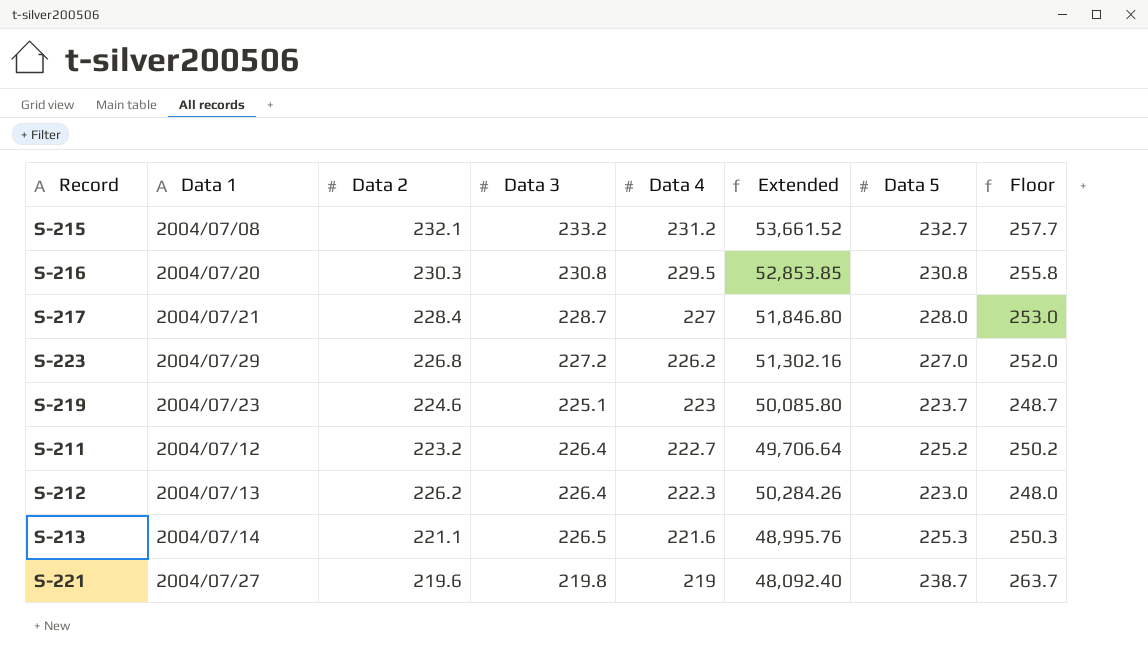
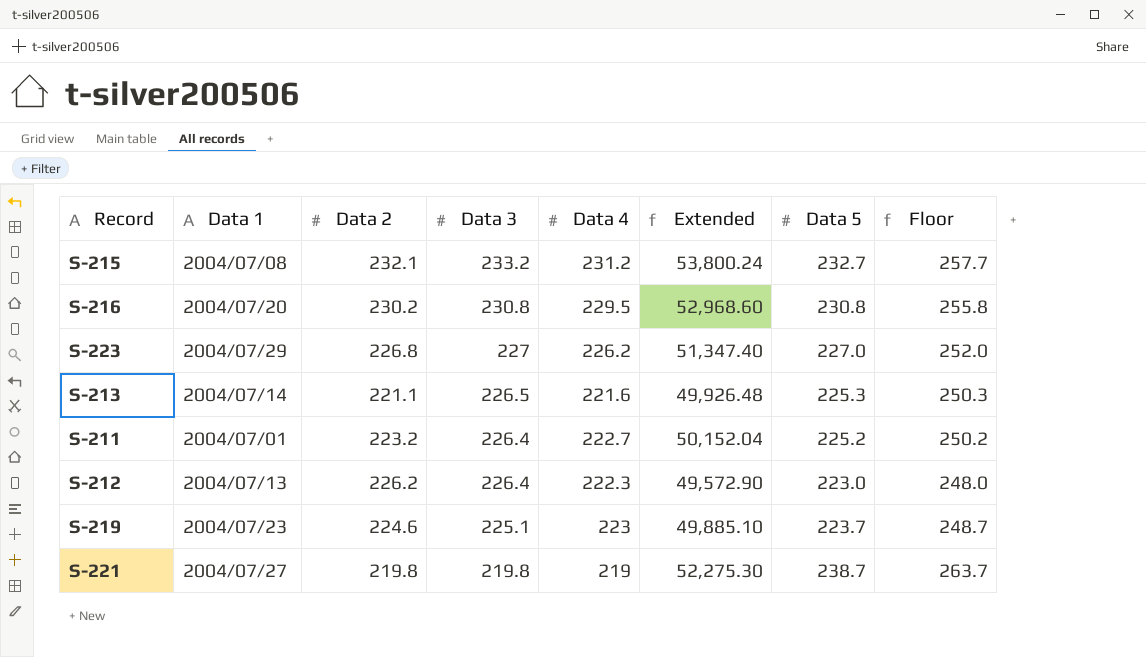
row order: Data 4 descending -> Data 3 descending
column Extended | formula: [Data 2] * [Data 4] -> [Data 4] * [Data 5]
row S-217: 2004/07/21 | 228.4 | 228.7 | 227 | 51,846.80 | 228.0 | 253.0 -> none
S-216 | Data 2: 230.3 -> 230.2
S-223 | Data 3: 227.2 -> 227
S-211 | Data 1: 2004/07/12 -> 2004/07/01
S-221 | Data 2: 219.6 -> 219.8

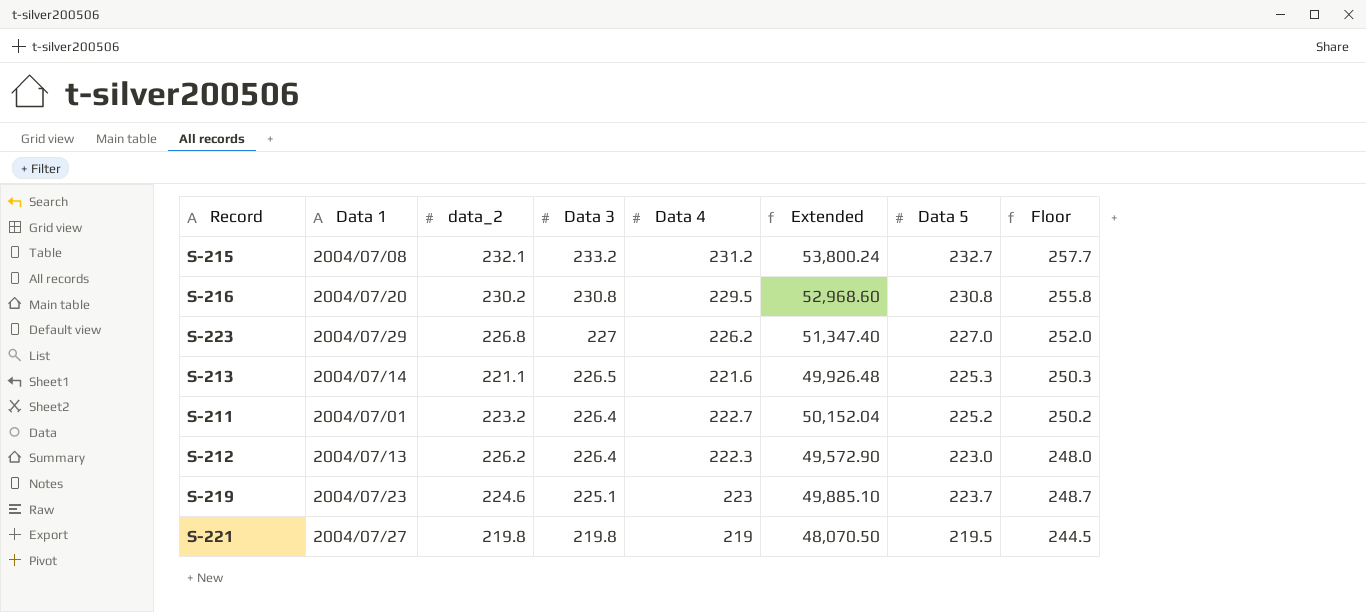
column name: Data 2 -> data_2
S-221 | Extended: 52,275.30 -> 48,070.50
S-221 | Data 5: 238.7 -> 219.5
S-221 | Floor: 263.7 -> 244.5

